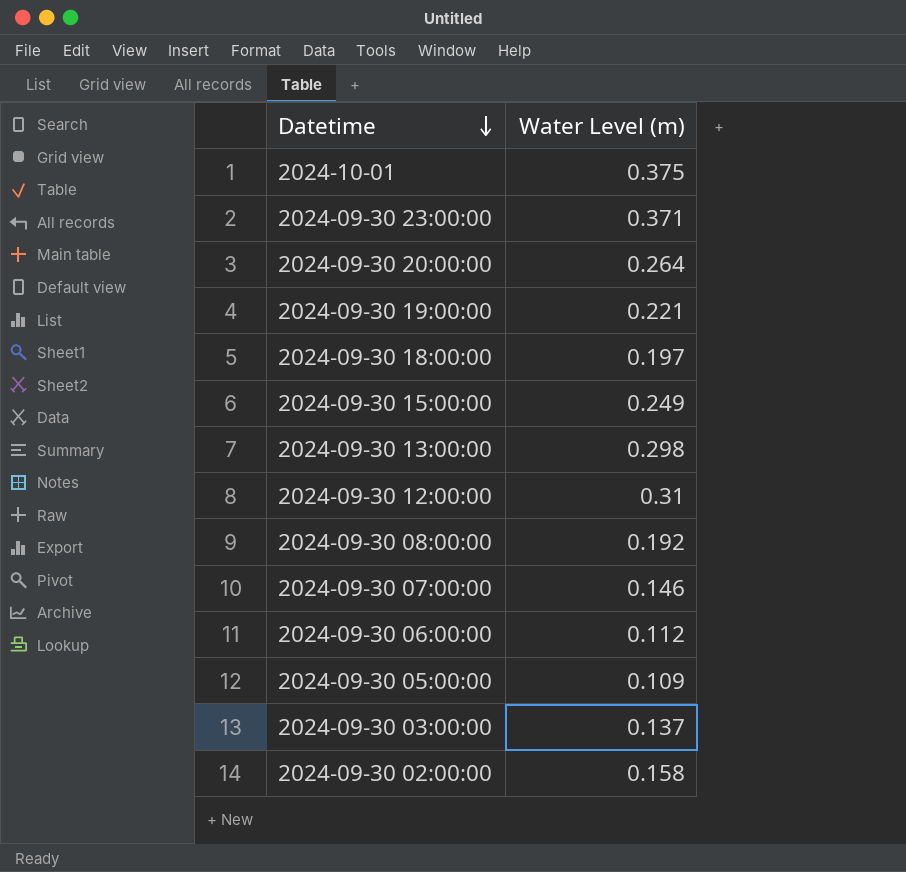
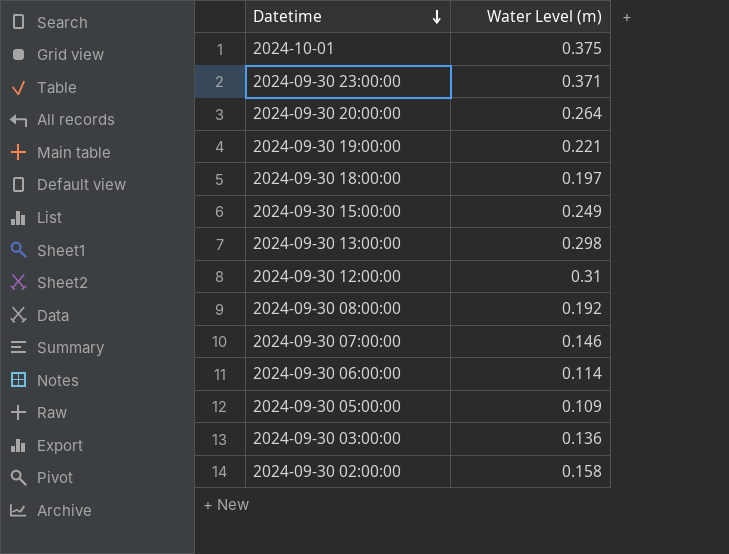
2024-09-30 06:00:00 | Water Level (m): 0.112 -> 0.114
2024-09-30 03:00:00 | Water Level (m): 0.137 -> 0.136

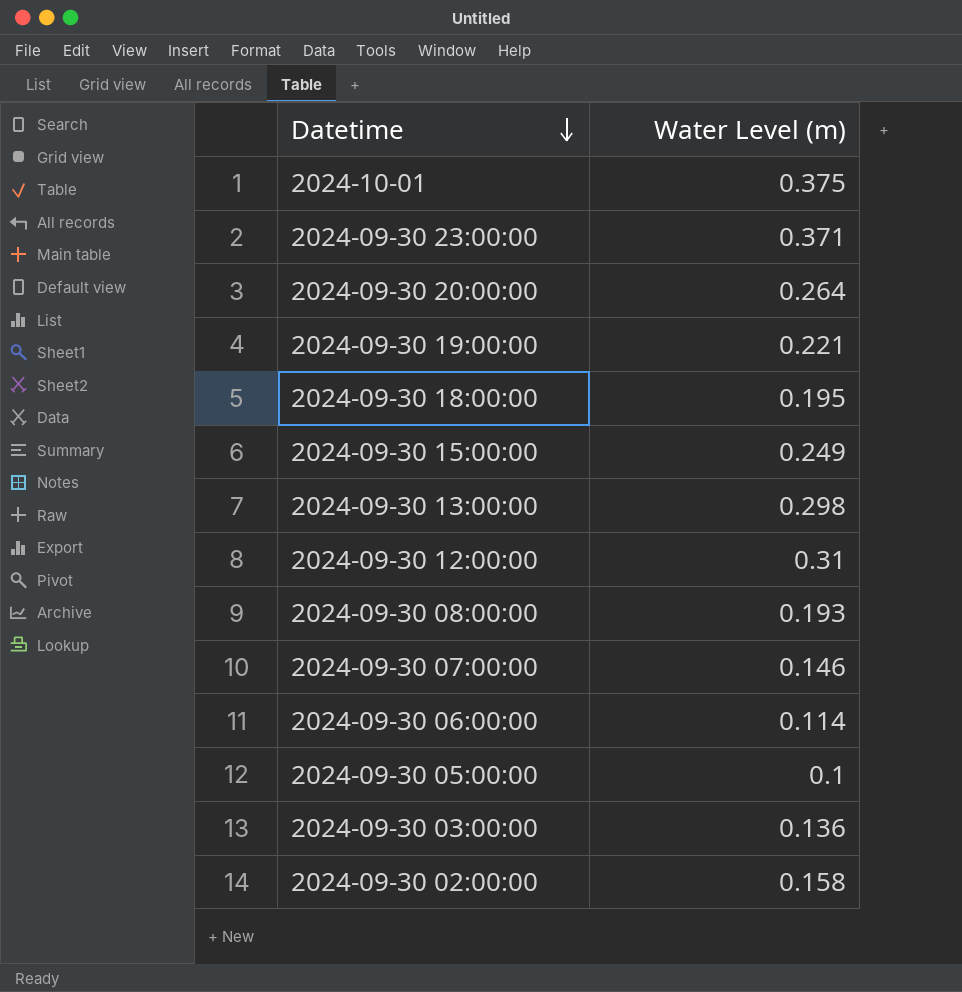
2024-09-30 18:00:00 | Water Level (m): 0.197 -> 0.195
2024-09-30 08:00:00 | Water Level (m): 0.192 -> 0.193
2024-09-30 05:00:00 | Water Level (m): 0.109 -> 0.1

